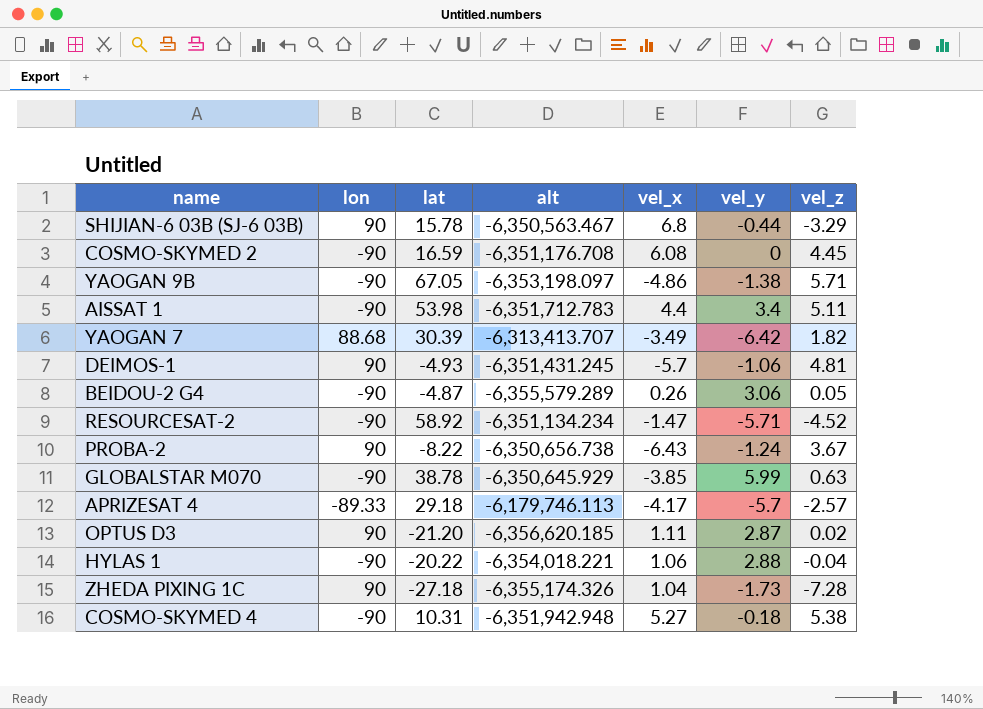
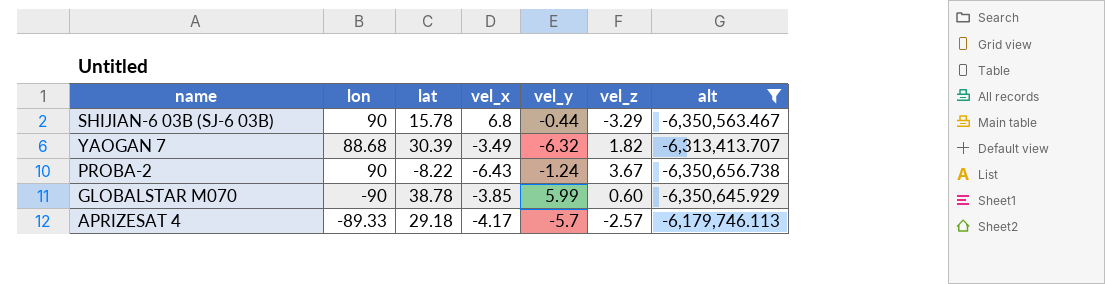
filter: none -> alt >= -6,350,656.738
column alt | position: 4 -> 7
YAOGAN 7 | vel_y: -6.42 -> -6.32
GLOBALSTAR M070 | vel_z: 0.63 -> 0.60

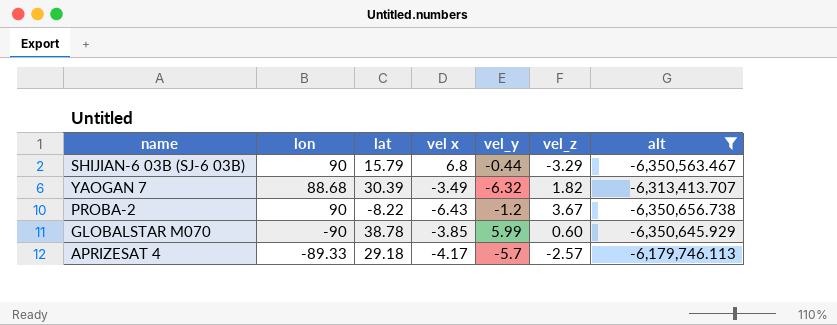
column name: vel_x -> vel x
SHIJIAN-6 03B (SJ-6 03B) | lat: 15.78 -> 15.79
PROBA-2 | vel_y: -1.24 -> -1.2

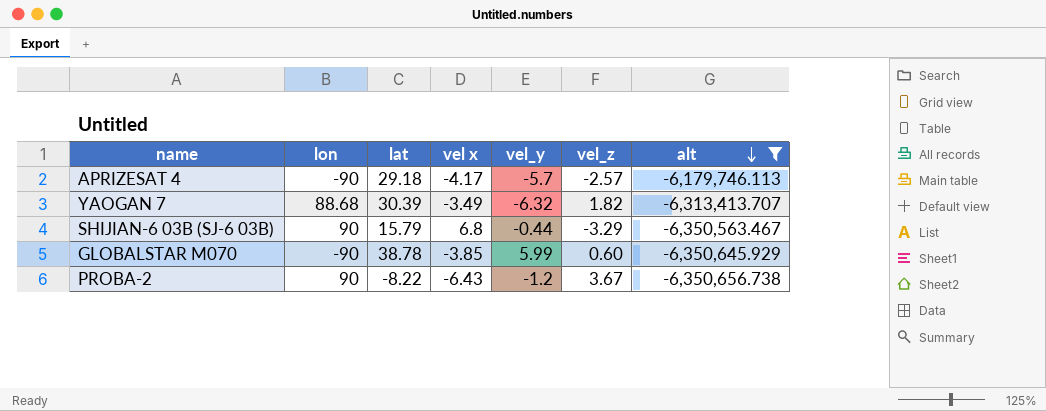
row order: none -> alt descending
APRIZESAT 4 | lon: -89.33 -> -90

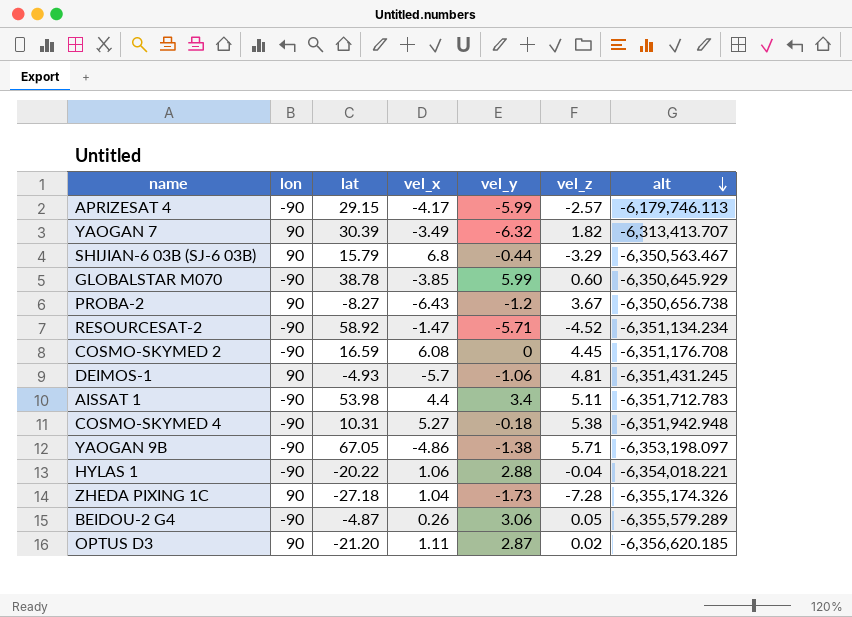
filter: alt >= -6,350,656.738 -> none
column name: vel x -> vel_x
APRIZESAT 4 | lat: 29.18 -> 29.15
APRIZESAT 4 | vel_y: -5.7 -> -5.99
YAOGAN 7 | lon: 88.68 -> 90
PROBA-2 | lat: -8.22 -> -8.27

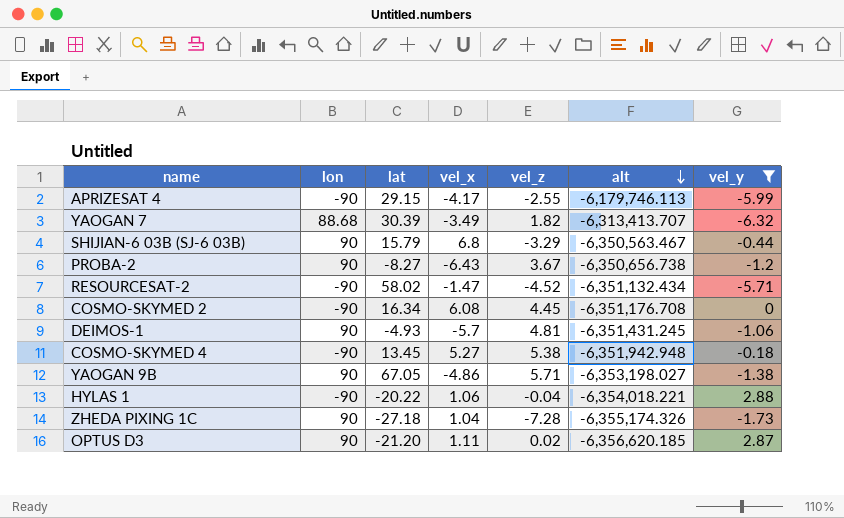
filter: none -> vel_y <= 2.88
column vel_y | position: 5 -> 7
APRIZESAT 4 | vel_z: -2.57 -> -2.55
YAOGAN 7 | lon: 90 -> 88.68
RESOURCESAT-2 | lat: 58.92 -> 58.02
RESOURCESAT-2 | alt: -6,351,134.234 -> -6,351,132.434
COSMO-SKYMED 2 | lat: 16.59 -> 16.34
COSMO-SKYMED 4 | lat: 10.31 -> 13.45
YAOGAN 9B | lon: -90 -> 90
YAOGAN 9B | alt: -6,353,198.097 -> -6,353,198.027

